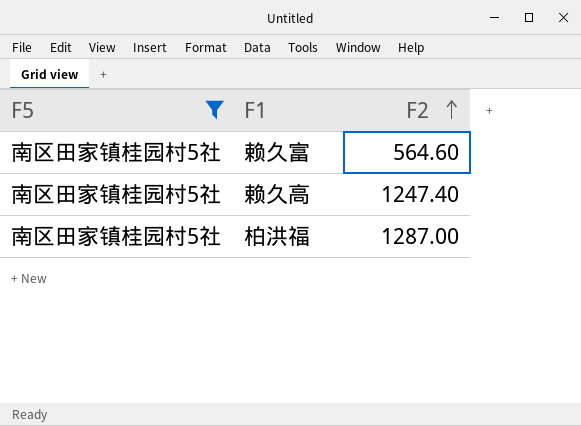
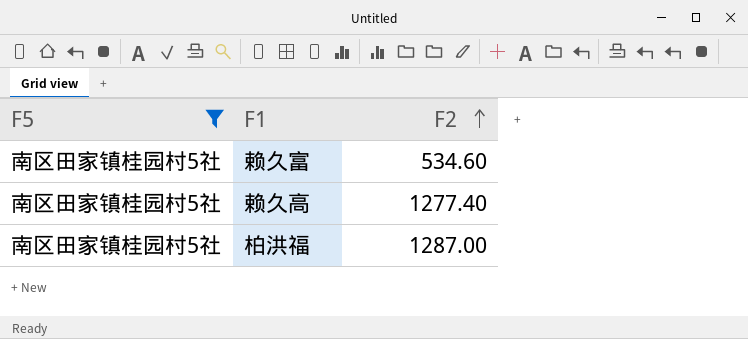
赖久富 | F2: 564.60 -> 534.60
赖久高 | F2: 1247.40 -> 1277.40

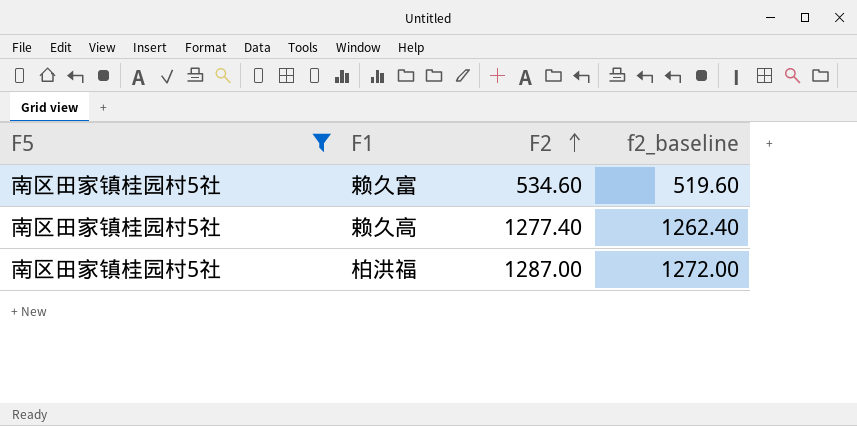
column f2_baseline | formula: none -> [F2] - 15

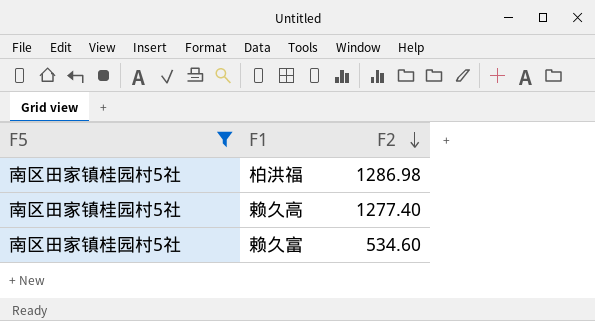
row order: F2 ascending -> F2 descending
column f2_baseline | formula: [F2] - 15 -> none
柏洪福 | F2: 1287.00 -> 1286.98

